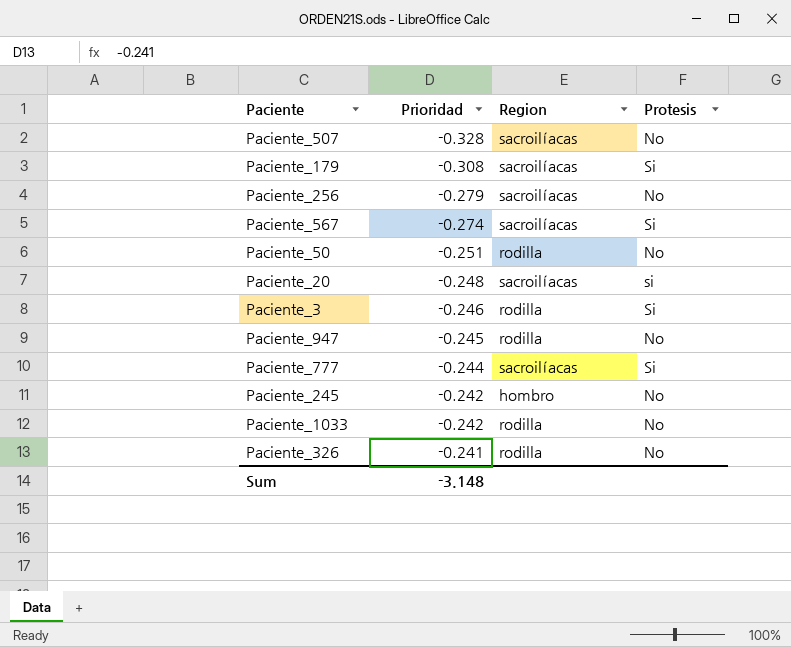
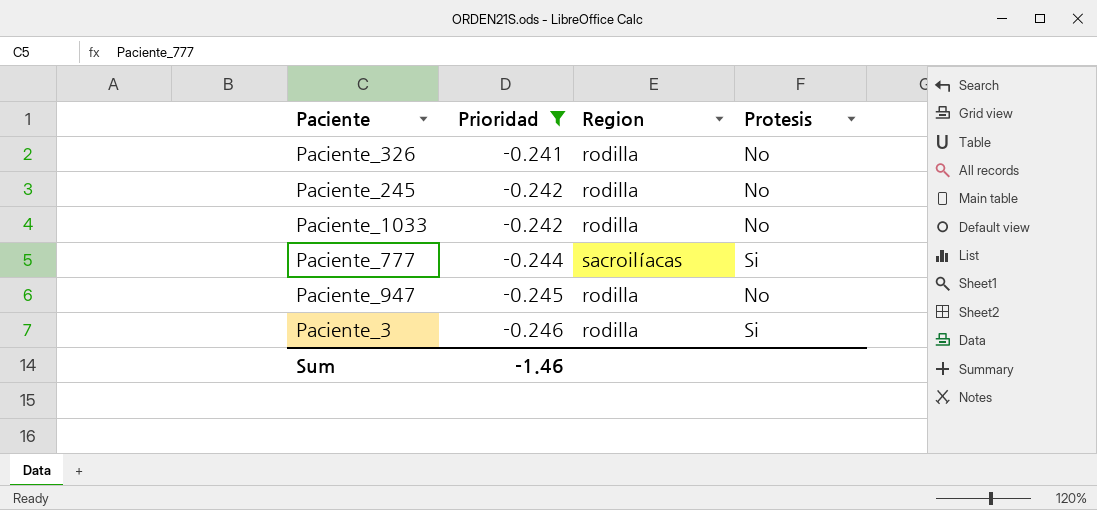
filter: none -> Prioridad >= -0.246
row order: Prioridad ascending -> Prioridad descending
Paciente_245 | Region: hombro -> rodilla
Sum | Prioridad: -3.148 -> -1.46

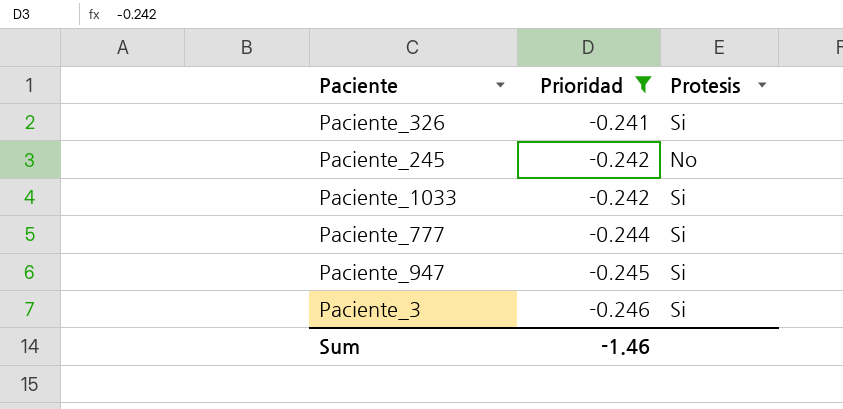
column Region | position: 3 -> none
Paciente_326 | Protesis: No -> Si
Paciente_1033 | Protesis: No -> Si
Paciente_947 | Protesis: No -> Si

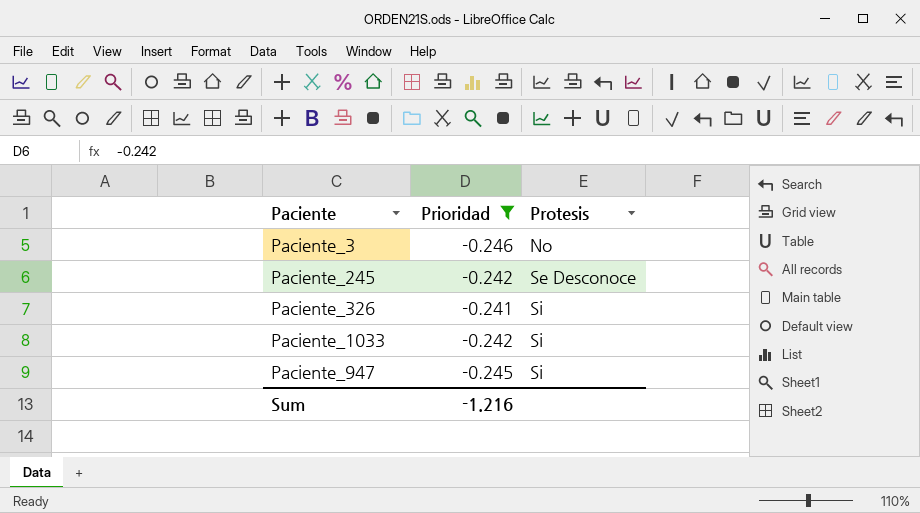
row order: Prioridad descending -> Protesis ascending
row Paciente_777: -0.244 | Si -> none
Paciente_3 | Protesis: Si -> No
Paciente_245 | Protesis: No -> Se Desconoce
Sum | Prioridad: -1.46 -> -1.216

